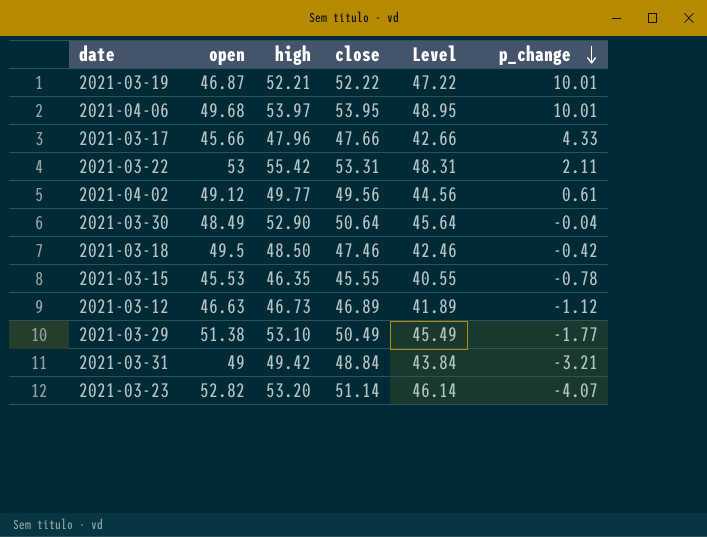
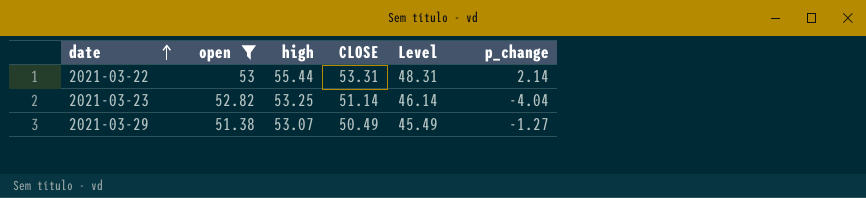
filter: none -> open >= 51.38
row order: p_change descending -> date ascending
column name: close -> CLOSE
2021-03-22 | high: 55.42 -> 55.44
2021-03-22 | p_change: 2.11 -> 2.14
2021-03-23 | high: 53.20 -> 53.25
2021-03-23 | p_change: -4.07 -> -4.04
2021-03-29 | high: 53.10 -> 53.07
2021-03-29 | p_change: -1.77 -> -1.27

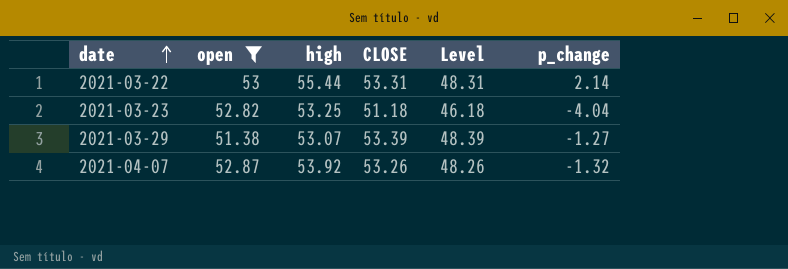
2021-03-23 | CLOSE: 51.14 -> 51.18
2021-03-23 | Level: 46.14 -> 46.18
2021-03-29 | CLOSE: 50.49 -> 53.39
2021-03-29 | Level: 45.49 -> 48.39
row 2021-04-07: none -> 52.87 | 53.92 | 53.26 | 48.26 | -1.32

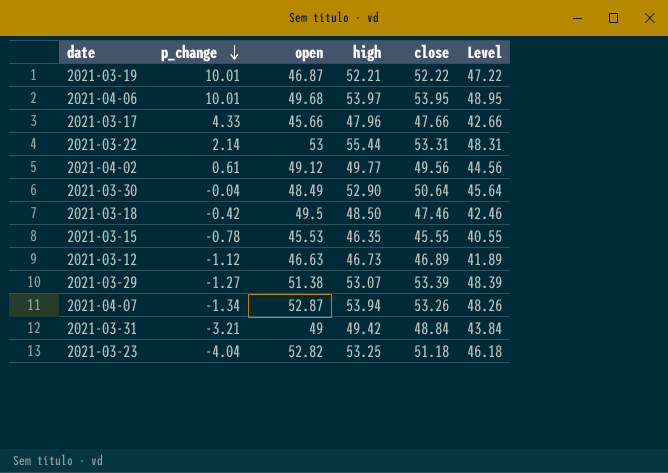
filter: open >= 51.38 -> none
row order: date ascending -> p_change descending
column p_change | position: 6 -> 2
column name: CLOSE -> close
2021-04-07 | p_change: -1.32 -> -1.34
2021-04-07 | high: 53.92 -> 53.94

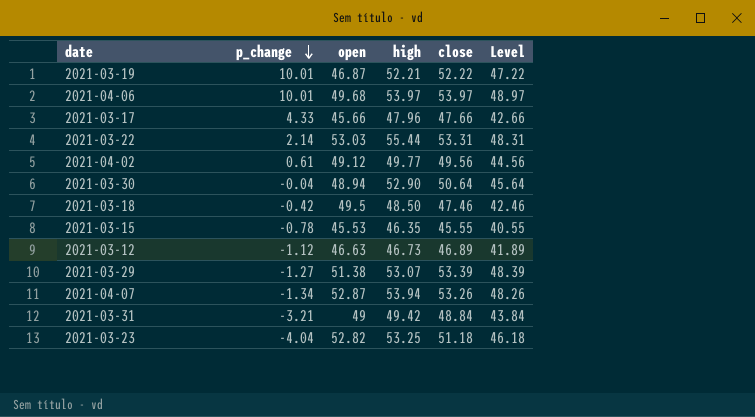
2021-04-06 | close: 53.95 -> 53.97
2021-04-06 | Level: 48.95 -> 48.97
2021-03-22 | open: 53 -> 53.03
2021-03-30 | open: 48.49 -> 48.94

